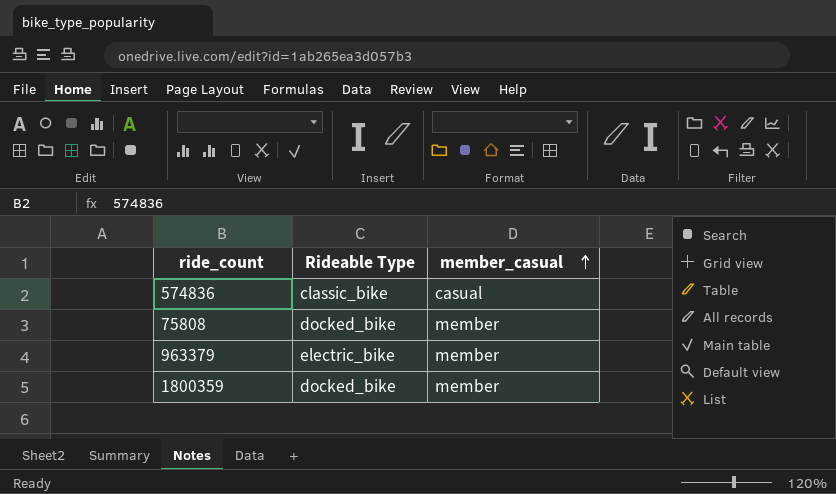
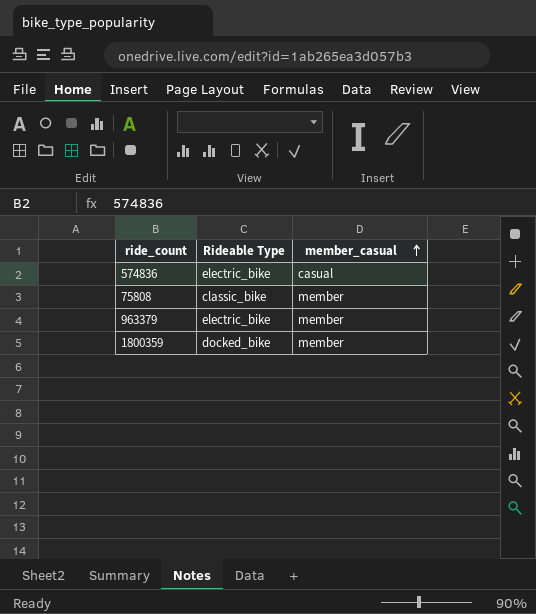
574836 | Rideable Type: classic_bike -> electric_bike
75808 | Rideable Type: docked_bike -> classic_bike

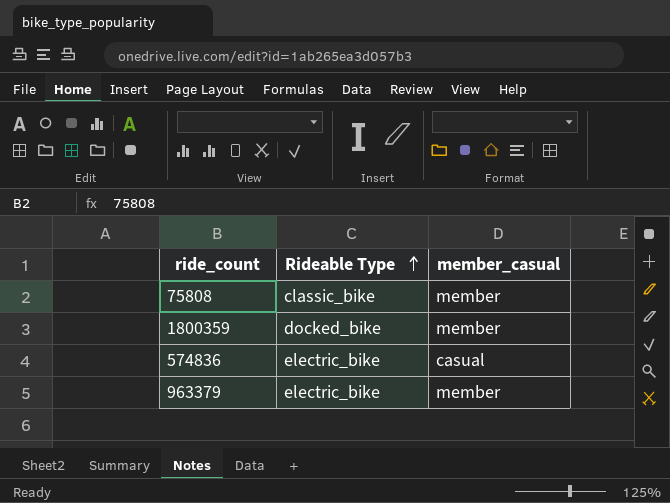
row order: member_casual ascending -> Rideable Type ascending

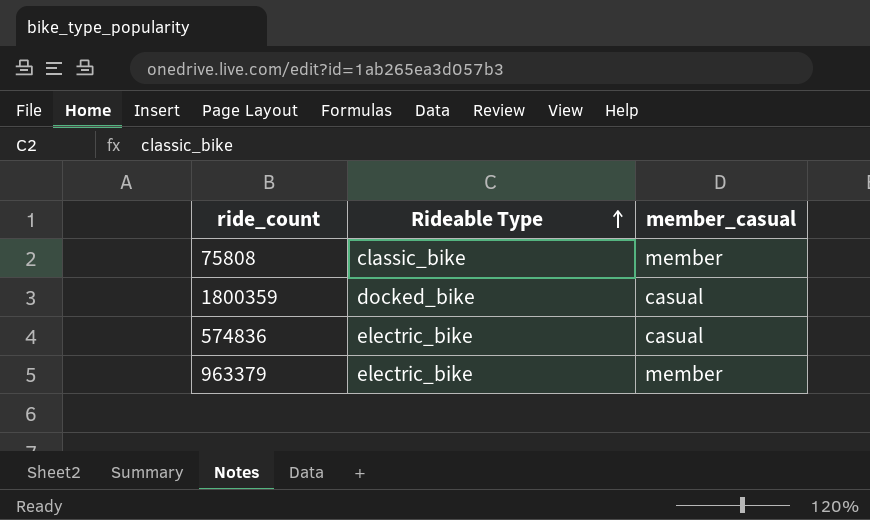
1800359 | member_casual: member -> casual

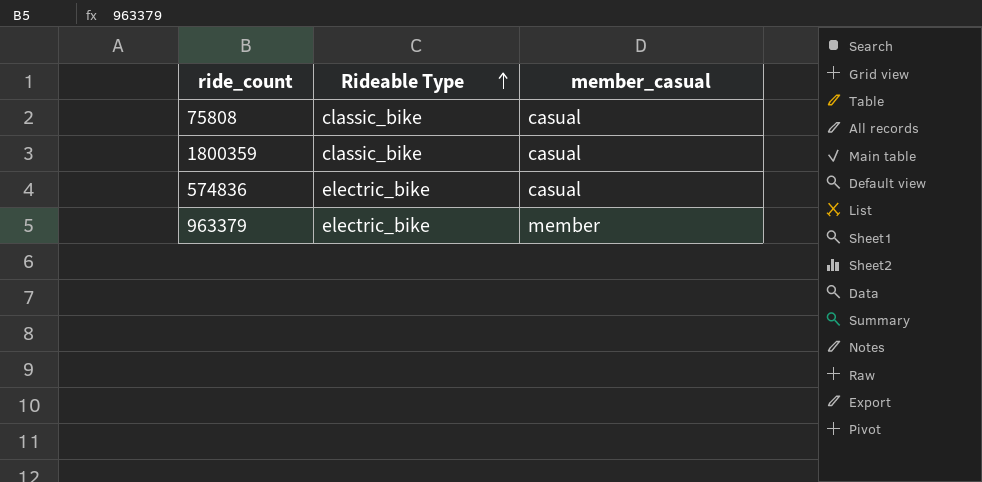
75808 | member_casual: member -> casual
1800359 | Rideable Type: docked_bike -> classic_bike

